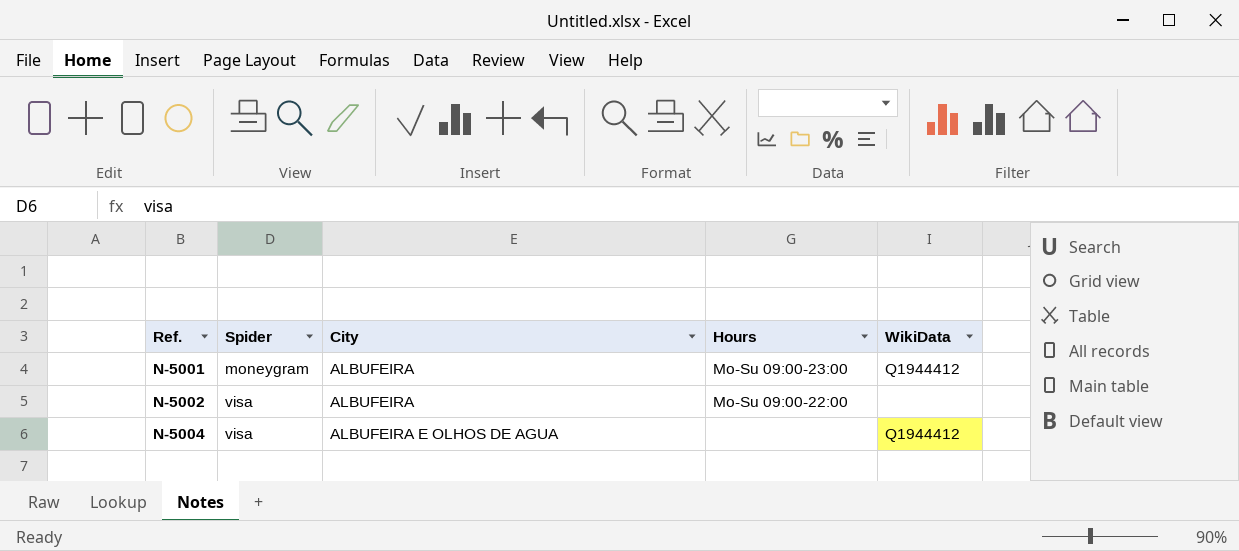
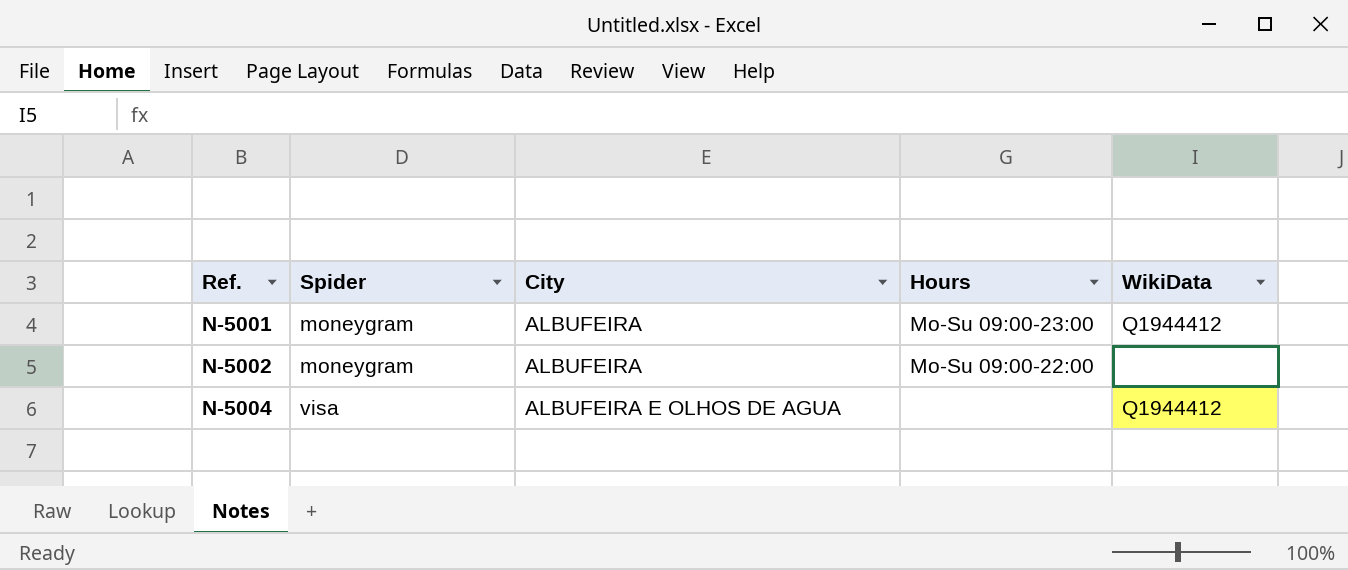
N-5002 | Spider: visa -> moneygram

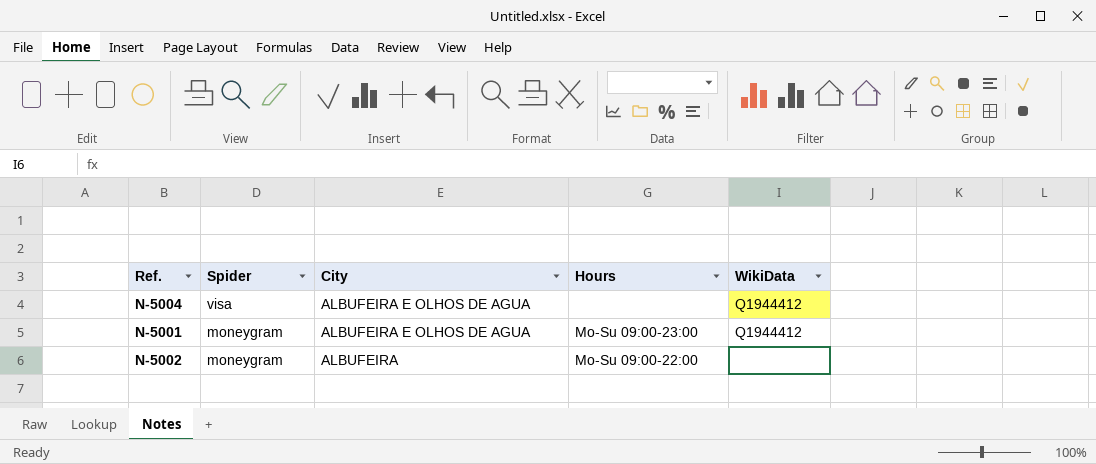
row order: Ref. ascending -> Spider descending
N-5001 | City: ALBUFEIRA -> ALBUFEIRA E OLHOS DE AGUA

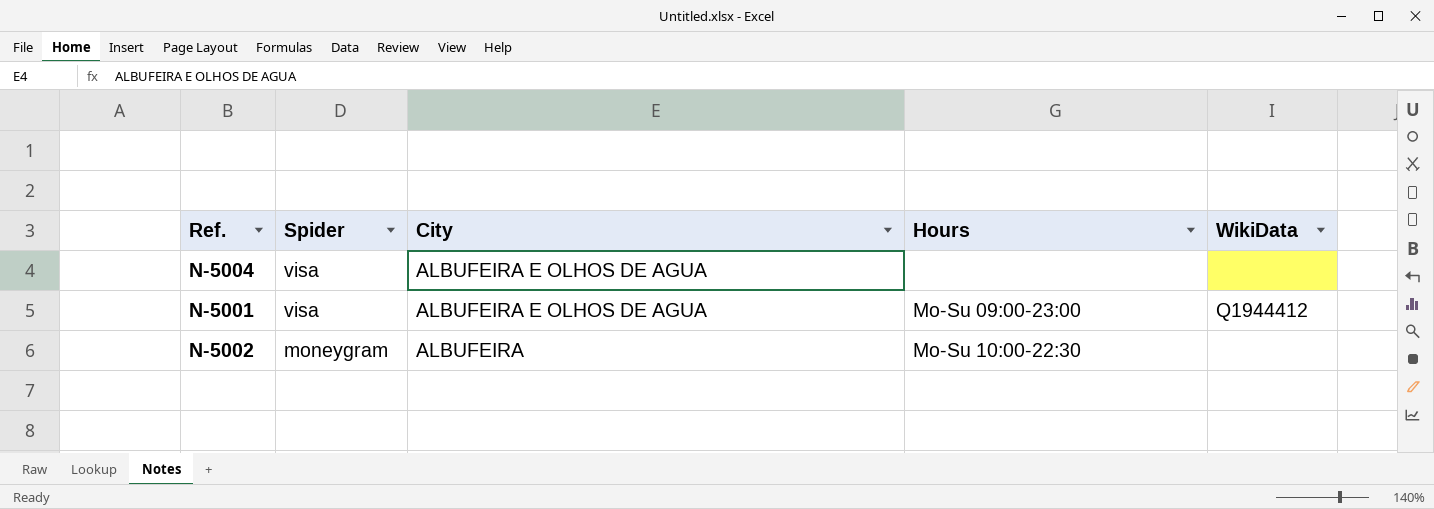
N-5004 | WikiData: Q1944412 -> none
N-5001 | Spider: moneygram -> visa
N-5002 | Hours: Mo-Su 09:00-22:00 -> Mo-Su 10:00-22:30

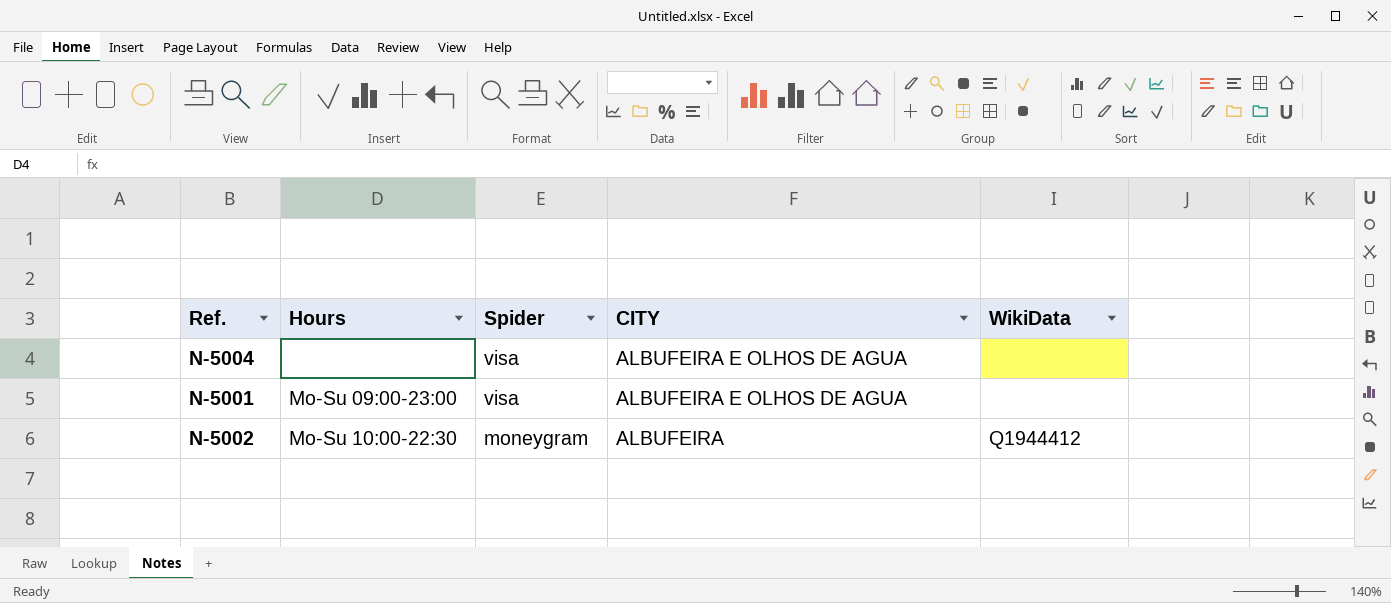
column Hours | position: 4 -> 2
column name: City -> CITY
N-5001 | WikiData: Q1944412 -> none
N-5002 | WikiData: none -> Q1944412

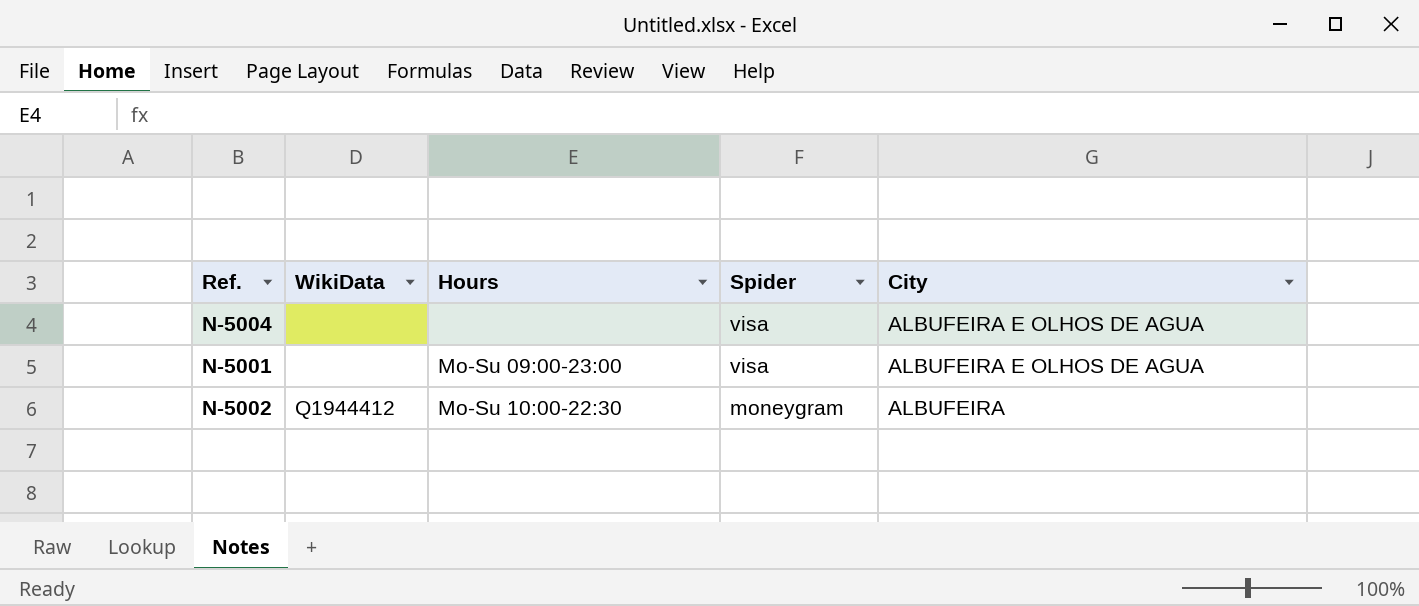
column WikiData | position: 5 -> 2
column name: CITY -> City

